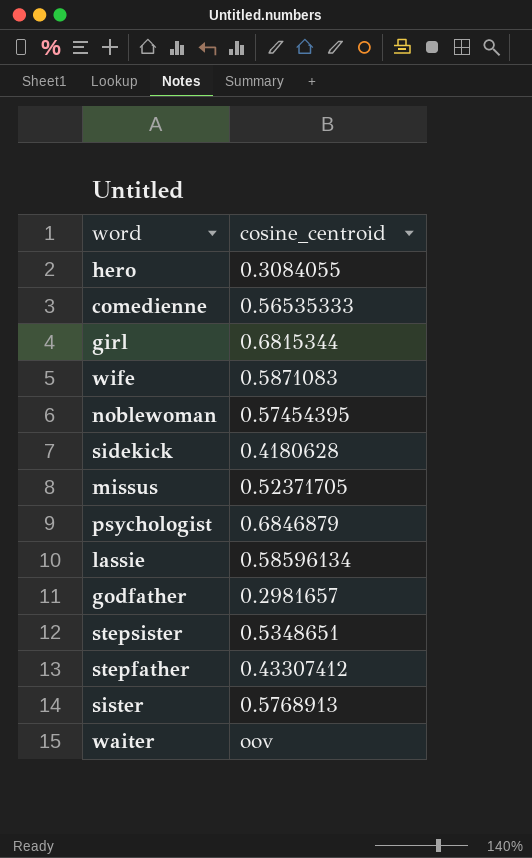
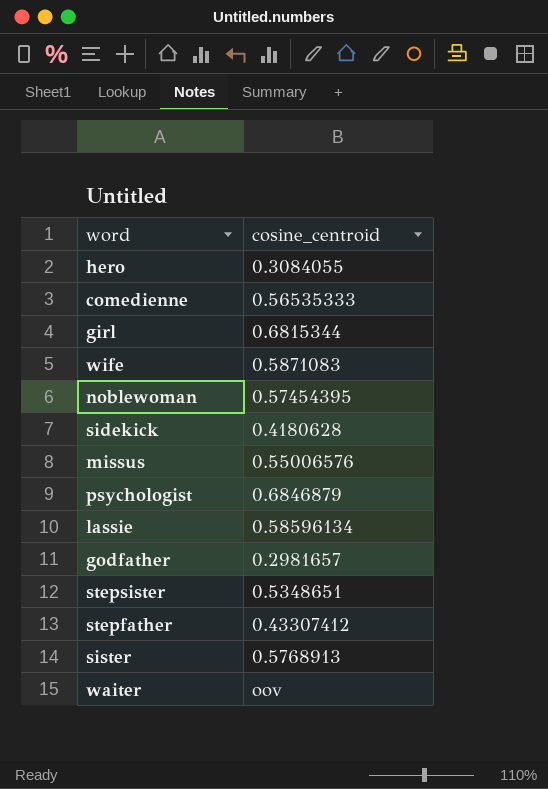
missus | cosine_centroid: 0.52371705 -> 0.55006576

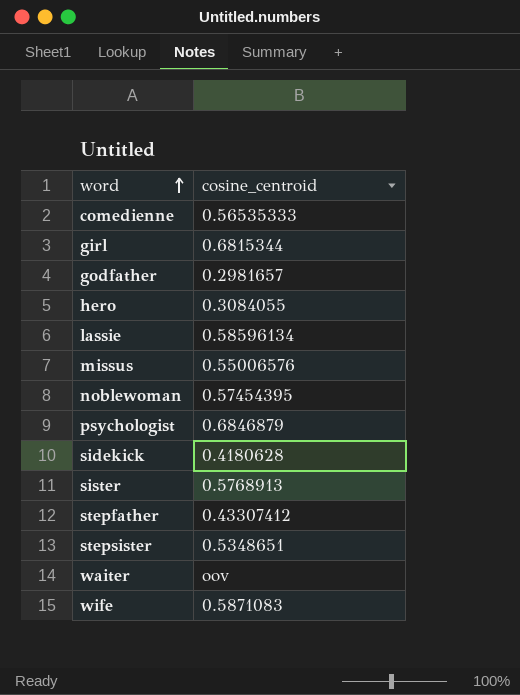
row order: none -> word ascending

